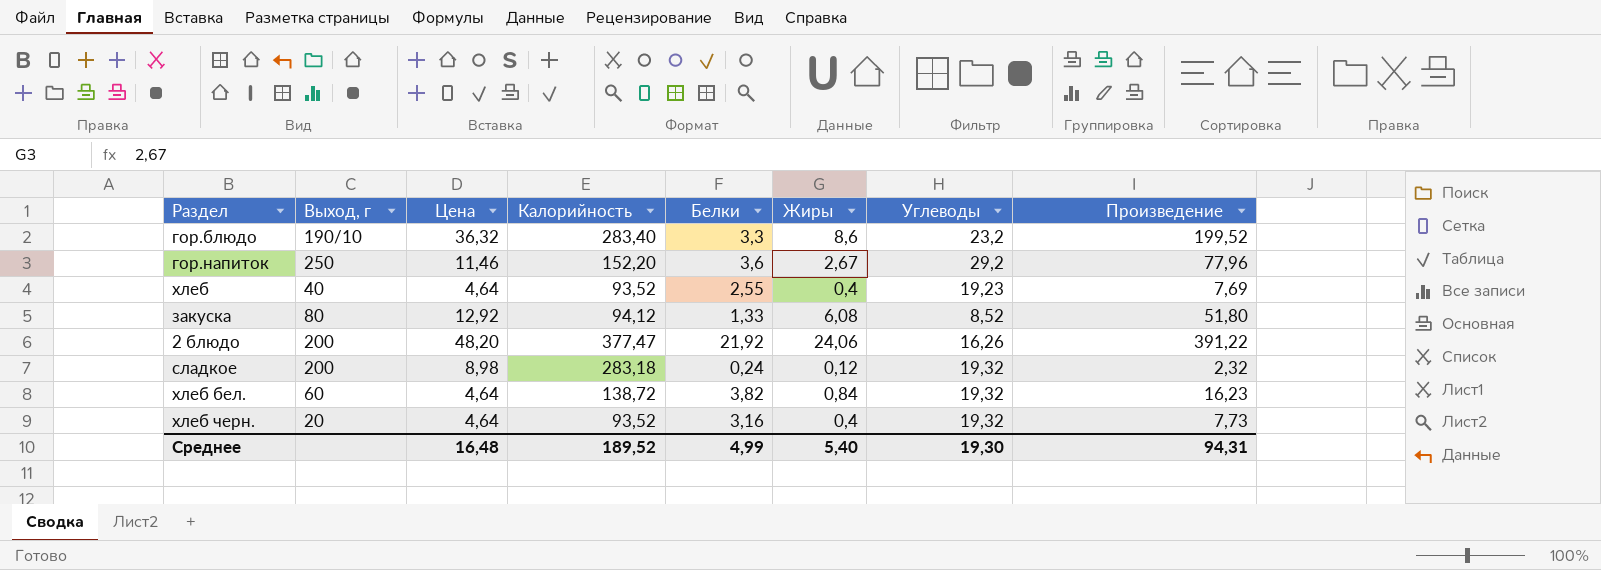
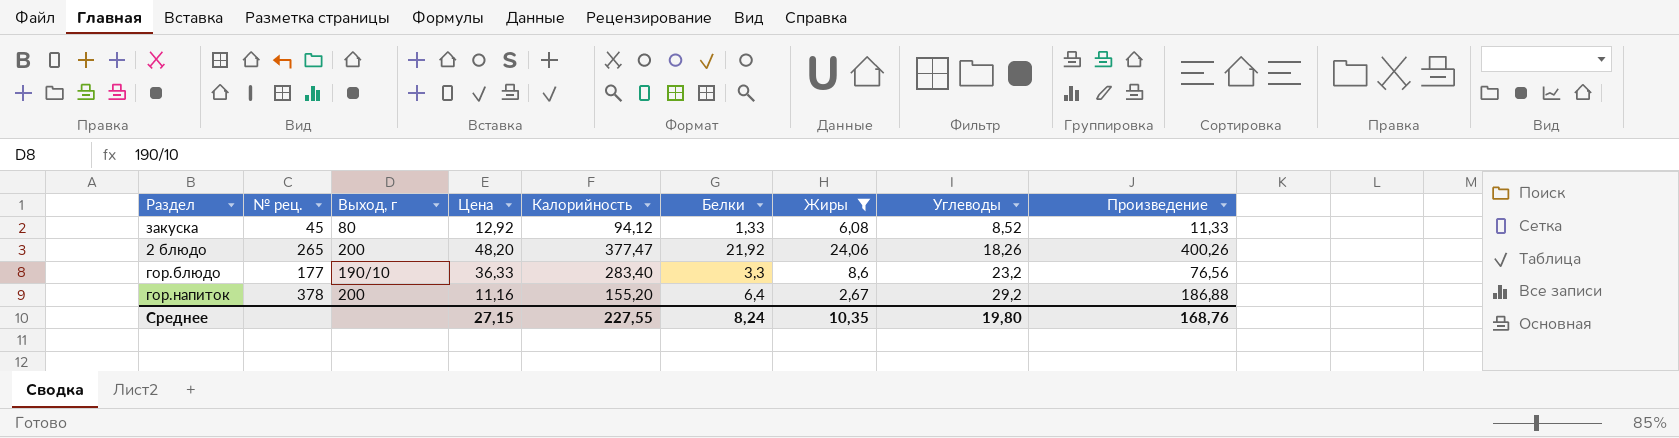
filter: none -> Жиры >= 2,67
row order: none -> Углеводы ascending
column № рец. | position: none -> 2
column Произведение | formula: [Жиры] * [Углеводы] -> [Белки] * [Углеводы]
2 блюдо | Углеводы: 16,26 -> 18,26
гор.блюдо | Цена: 36,32 -> 36,33
гор.напиток | Выход, г: 250 -> 200
гор.напиток | Цена: 11,46 -> 11,16
гор.напиток | Калорийность: 152,20 -> 155,20
гор.напиток | Белки: 3,6 -> 6,4
Среднее | Цена: 16,48 -> 27,15
Среднее | Калорийность: 189,52 -> 227,55
Среднее | Белки: 4,99 -> 8,24
Среднее | Жиры: 5,40 -> 10,35
Среднее | Углеводы: 19,30 -> 19,80
Среднее | Произведение: 94,31 -> 168,76

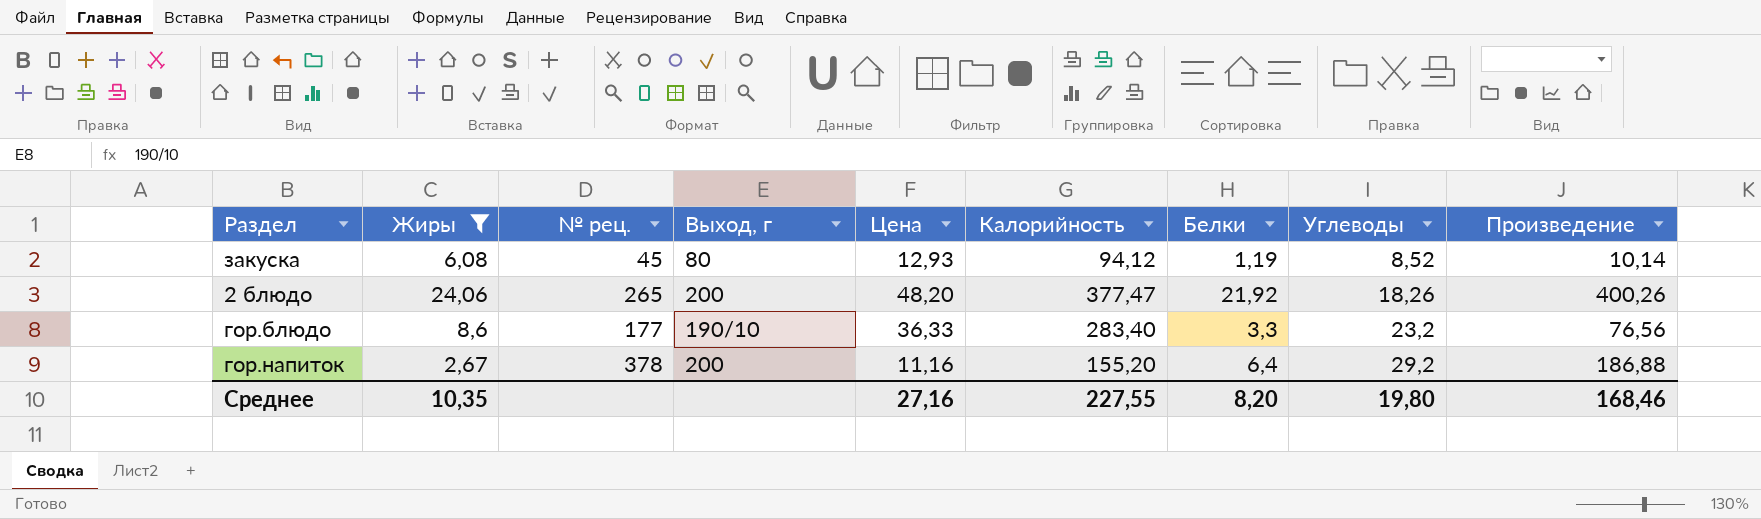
column Жиры | position: 7 -> 2
закуска | Цена: 12,92 -> 12,93
закуска | Белки: 1,33 -> 1,19
закуска | Произведение: 11,33 -> 10,14
Среднее | Цена: 27,15 -> 27,16
Среднее | Белки: 8,24 -> 8,20
Среднее | Произведение: 168,76 -> 168,46

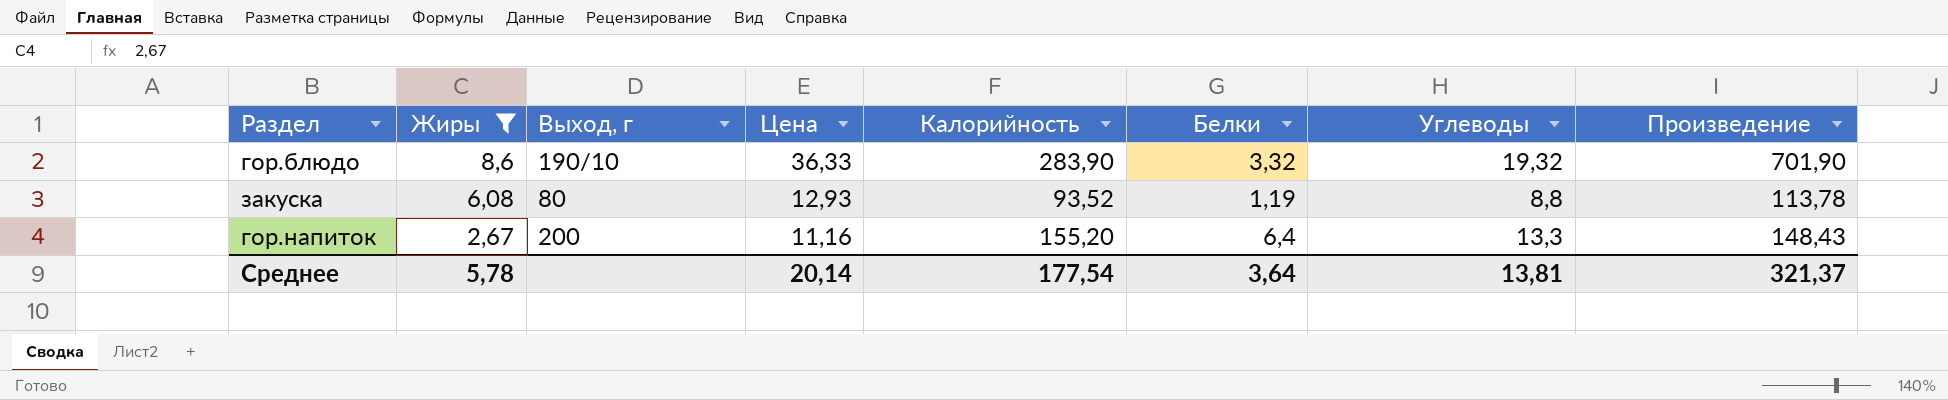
row order: Углеводы ascending -> Жиры descending
column № рец. | position: 3 -> none
column Произведение | formula: [Белки] * [Углеводы] -> [Цена] * [Углеводы]
row 2 блюдо: 24,06 | 265 | 200 | 48,20 | 377,47 | 21,92 | 18,26 | 400,26 -> none
гор.блюдо | Калорийность: 283,40 -> 283,90
гор.блюдо | Белки: 3,3 -> 3,32
гор.блюдо | Углеводы: 23,2 -> 19,32
закуска | Калорийность: 94,12 -> 93,52
закуска | Углеводы: 8,52 -> 8,8
гор.напиток | Углеводы: 29,2 -> 13,3
Среднее | Жиры: 10,35 -> 5,78
Среднее | Цена: 27,16 -> 20,14
Среднее | Калорийность: 227,55 -> 177,54
Среднее | Белки: 8,20 -> 3,64
Среднее | Углеводы: 19,80 -> 13,81
Среднее | Произведение: 168,46 -> 321,37

